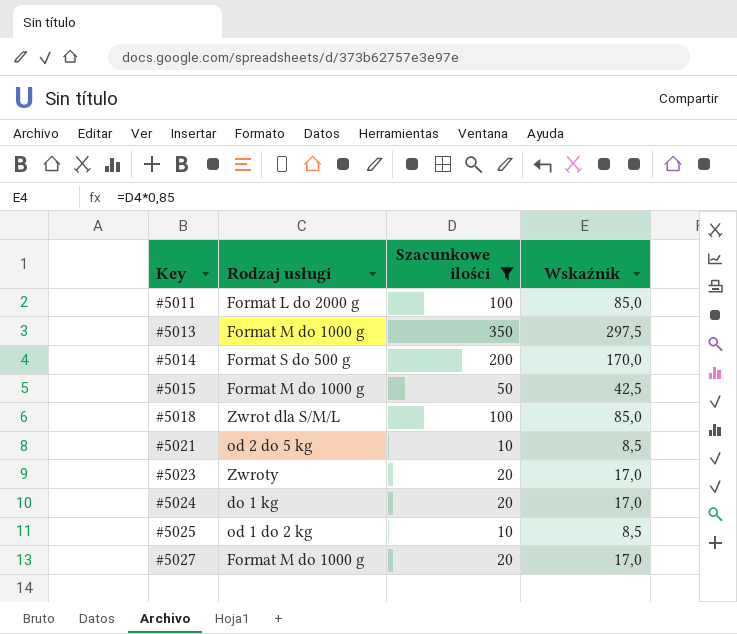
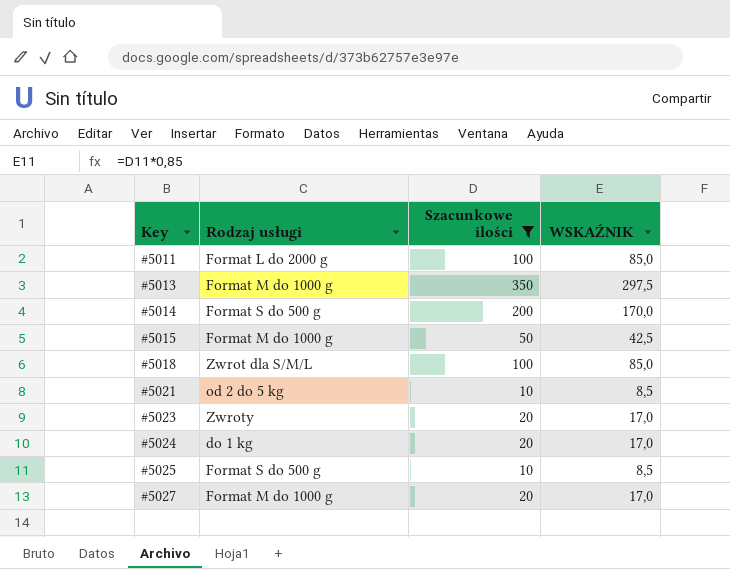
column name: Wskaźnik -> WSKAŹNIK
#5025 | Rodzaj usługi: od 1 do 2 kg -> Format S do 500 g

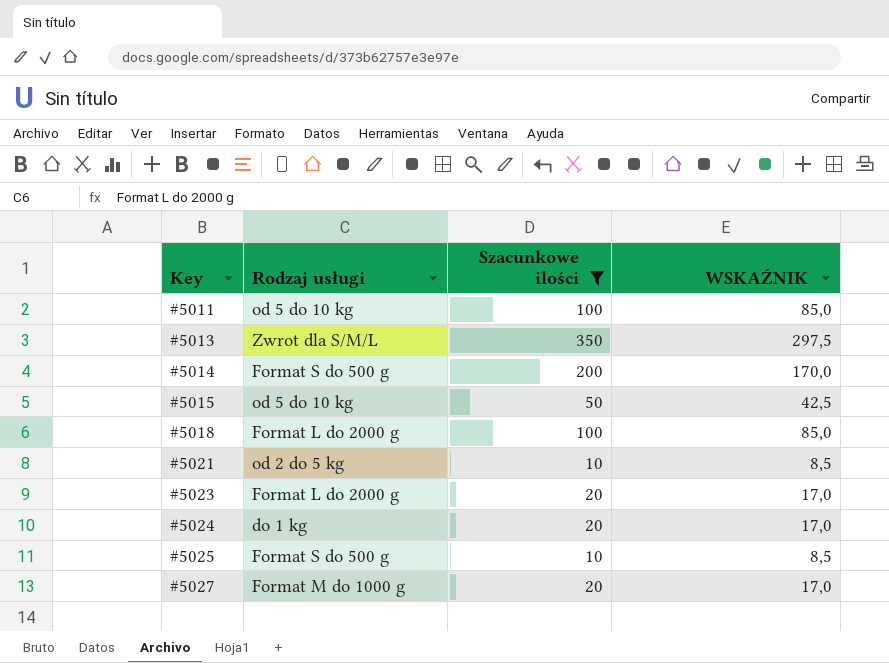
#5011 | Rodzaj usługi: Format L do 2000 g -> od 5 do 10 kg
#5013 | Rodzaj usługi: Format M do 1000 g -> Zwrot dla S/M/L
#5015 | Rodzaj usługi: Format M do 1000 g -> od 5 do 10 kg
#5018 | Rodzaj usługi: Zwrot dla S/M/L -> Format L do 2000 g
#5023 | Rodzaj usługi: Zwroty -> Format L do 2000 g

